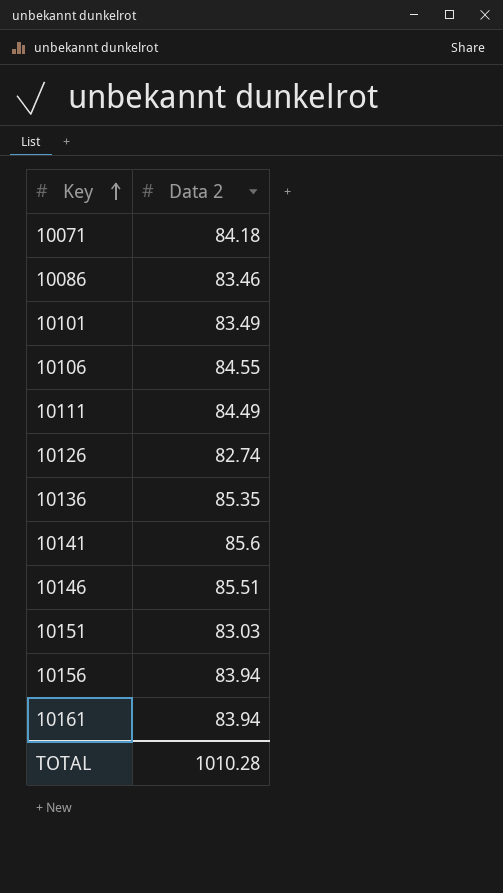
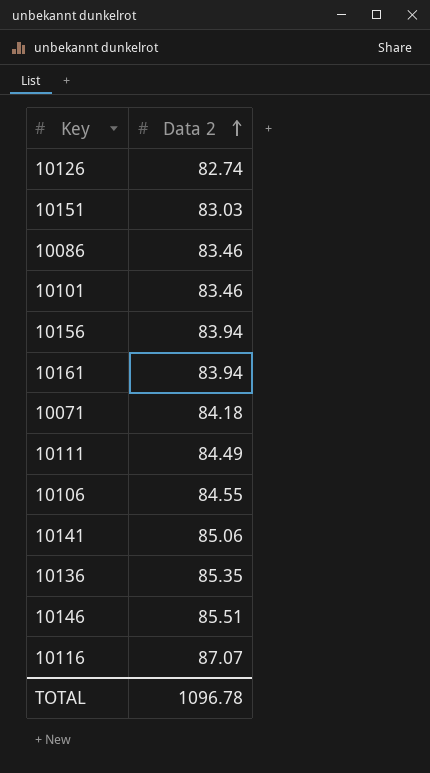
row order: Key ascending -> Data 2 ascending
10101 | Data 2: 83.49 -> 83.46
10141 | Data 2: 85.6 -> 85.06
row 10116: none -> 87.07
TOTAL | Data 2: 1010.28 -> 1096.78

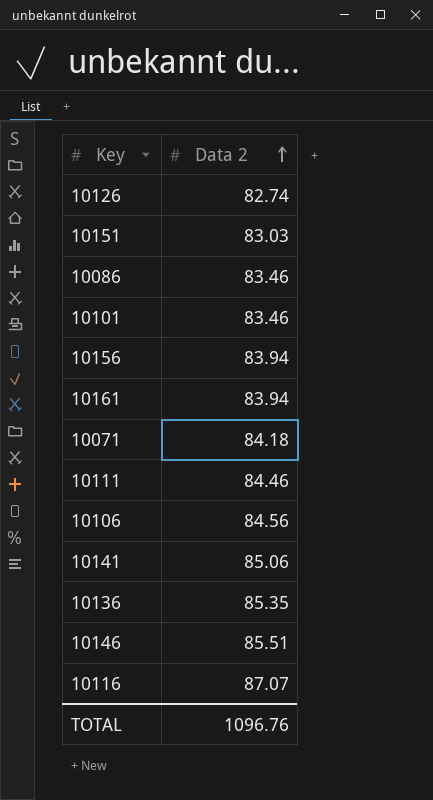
10111 | Data 2: 84.49 -> 84.46
10106 | Data 2: 84.55 -> 84.56
TOTAL | Data 2: 1096.78 -> 1096.76

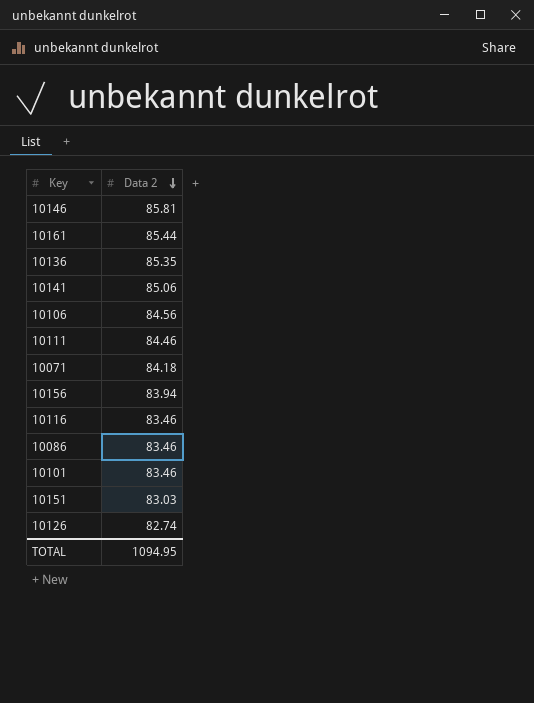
row order: Data 2 ascending -> Data 2 descending
10146 | Data 2: 85.51 -> 85.81
10161 | Data 2: 83.94 -> 85.44
10116 | Data 2: 87.07 -> 83.46
TOTAL | Data 2: 1096.76 -> 1094.95

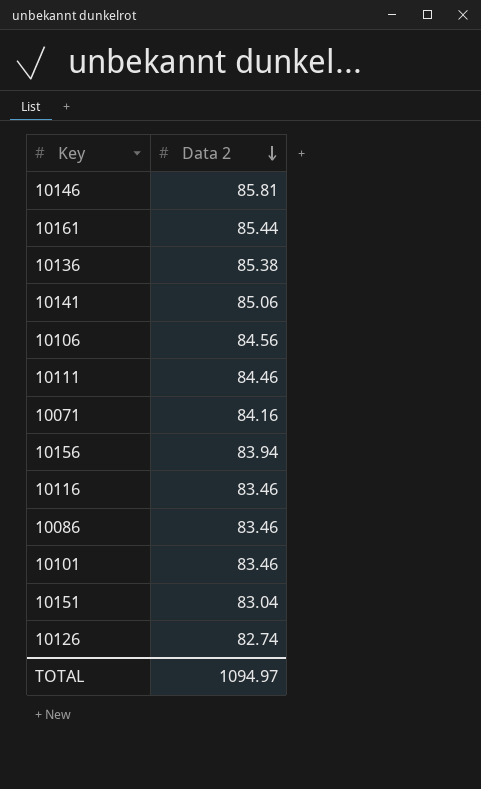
10136 | Data 2: 85.35 -> 85.38
10071 | Data 2: 84.18 -> 84.16
10151 | Data 2: 83.03 -> 83.04
TOTAL | Data 2: 1094.95 -> 1094.97

